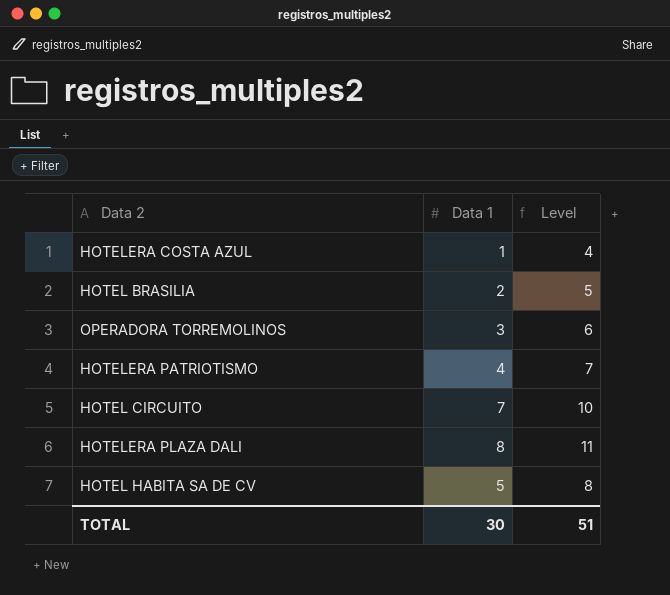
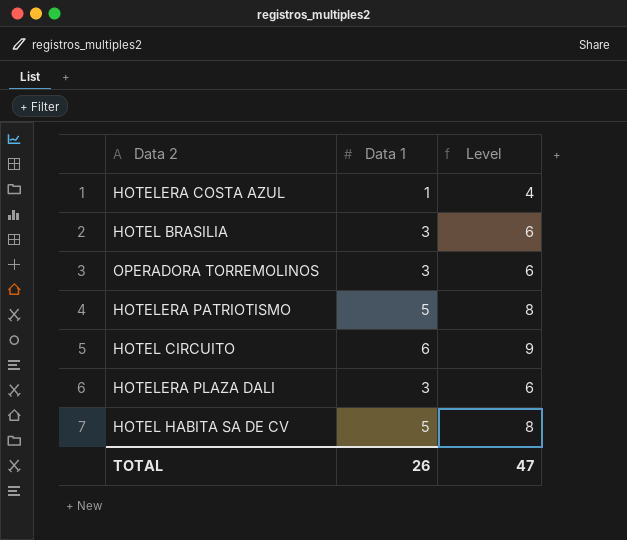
HOTEL BRASILIA | Data 1: 2 -> 3
HOTEL BRASILIA | Level: 5 -> 6
HOTELERA PATRIOTISMO | Data 1: 4 -> 5
HOTELERA PATRIOTISMO | Level: 7 -> 8
HOTEL CIRCUITO | Data 1: 7 -> 6
HOTEL CIRCUITO | Level: 10 -> 9
HOTELERA PLAZA DALI | Data 1: 8 -> 3
HOTELERA PLAZA DALI | Level: 11 -> 6
TOTAL | Data 1: 30 -> 26
TOTAL | Level: 51 -> 47

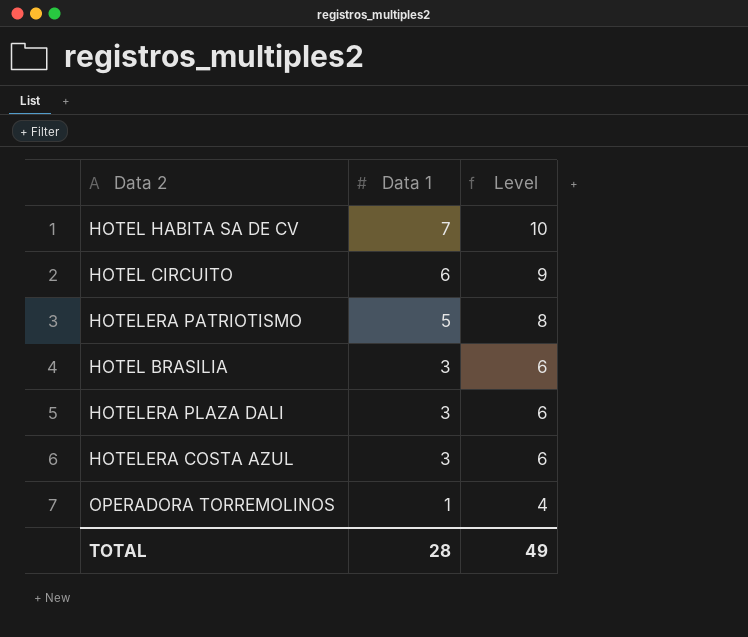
row order: none -> Data 1 descending
HOTEL HABITA SA DE CV | Data 1: 5 -> 7
HOTEL HABITA SA DE CV | Level: 8 -> 10
HOTELERA COSTA AZUL | Data 1: 1 -> 3
HOTELERA COSTA AZUL | Level: 4 -> 6
OPERADORA TORREMOLINOS | Data 1: 3 -> 1
OPERADORA TORREMOLINOS | Level: 6 -> 4
TOTAL | Data 1: 26 -> 28
TOTAL | Level: 47 -> 49

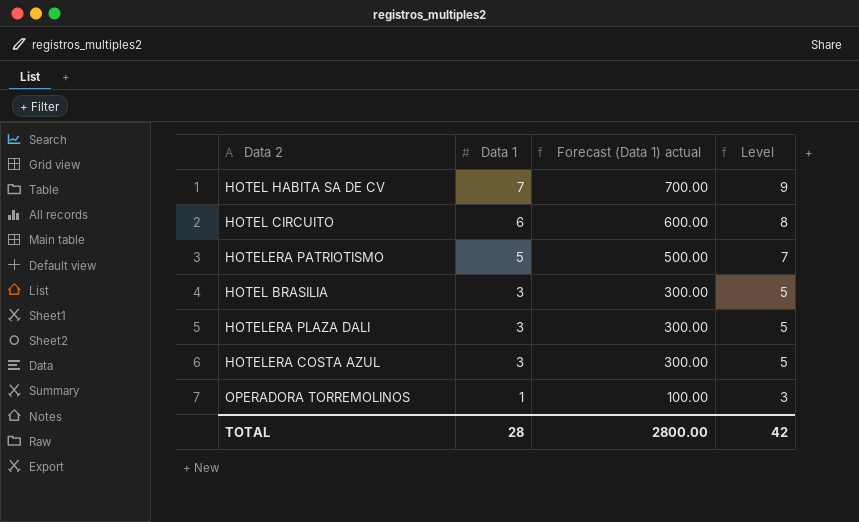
column Forecast (Data 1) actual | formula: none -> [Data 1] * 100
column Level | formula: [Data 1] + 3 -> [Data 1] + 2
TOTAL | Level: 49 -> 42

